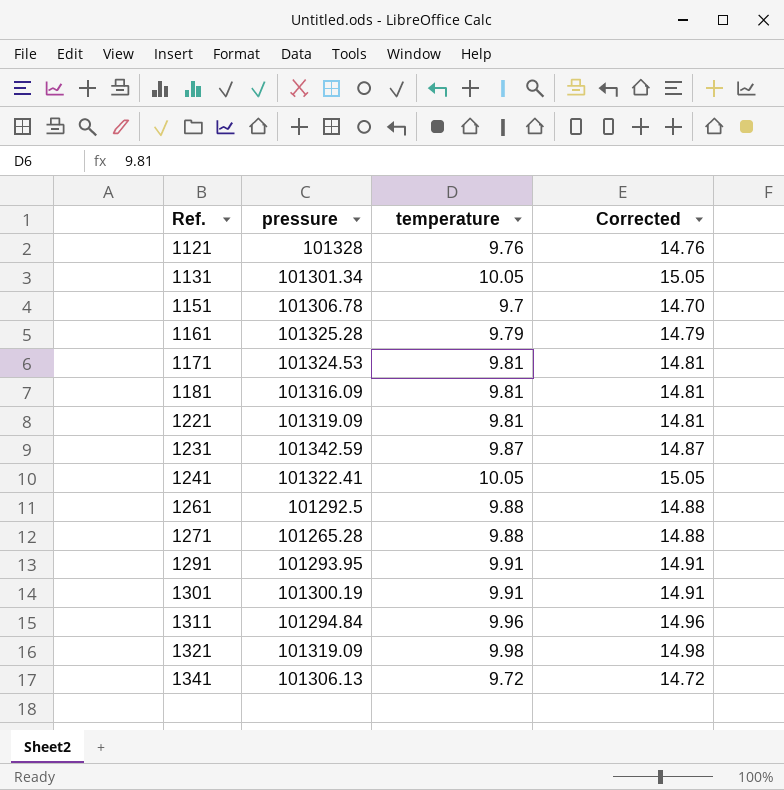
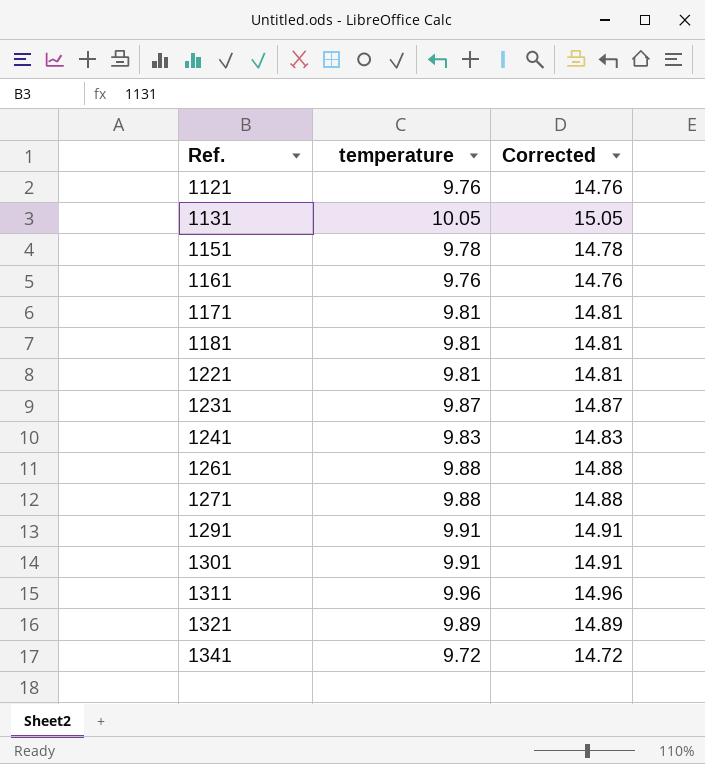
column pressure | position: 2 -> none
1151 | temperature: 9.7 -> 9.78
1151 | Corrected: 14.70 -> 14.78
1161 | temperature: 9.79 -> 9.76
1161 | Corrected: 14.79 -> 14.76
1241 | temperature: 10.05 -> 9.83
1241 | Corrected: 15.05 -> 14.83
1321 | temperature: 9.98 -> 9.89
1321 | Corrected: 14.98 -> 14.89

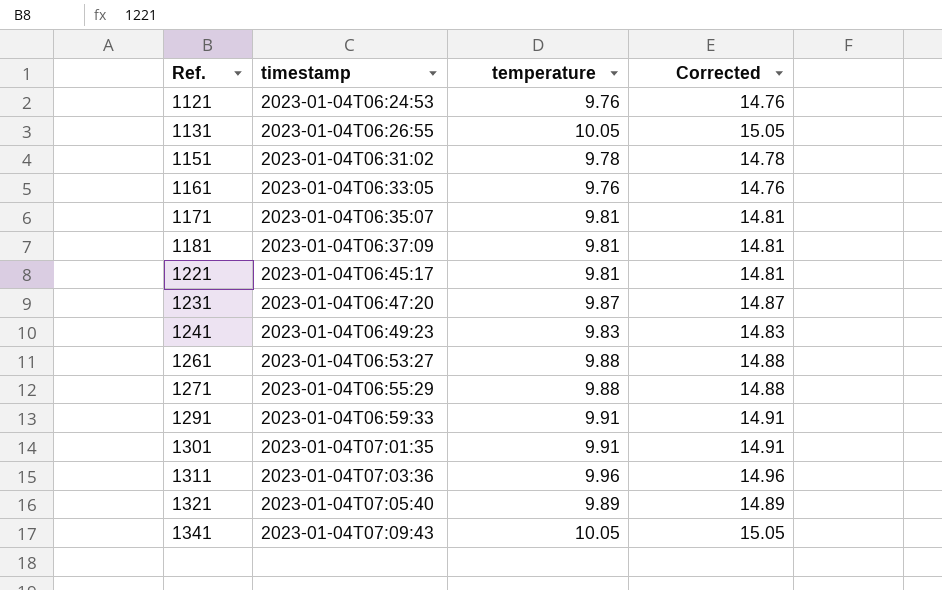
column timestamp | position: none -> 2
1341 | temperature: 9.72 -> 10.05
1341 | Corrected: 14.72 -> 15.05

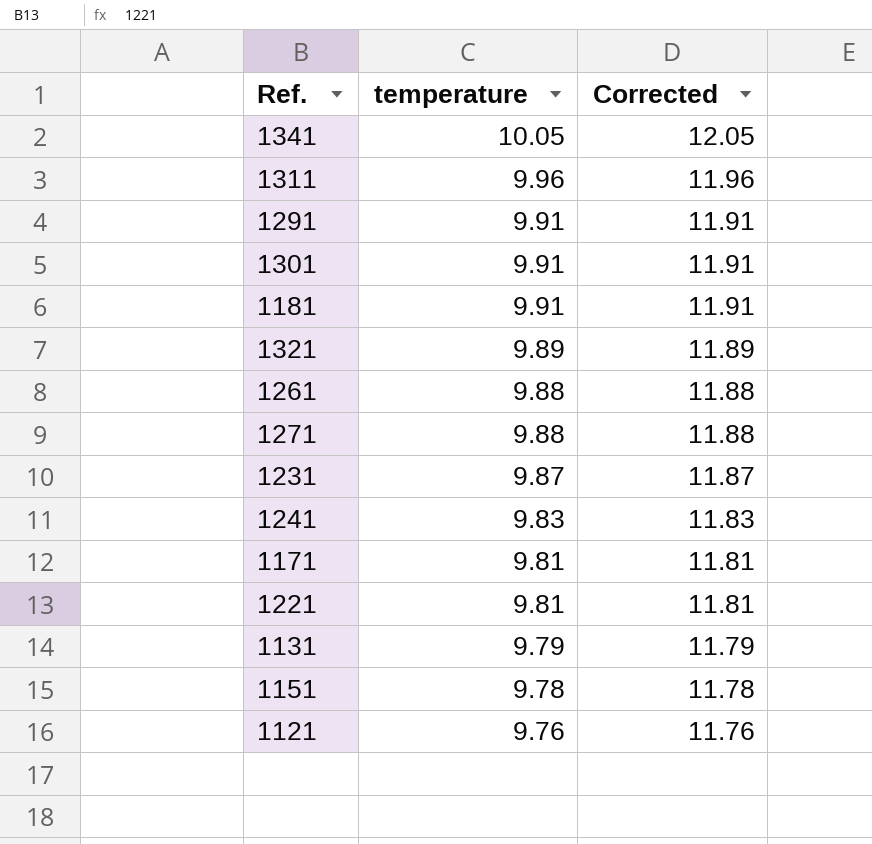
row order: Ref. ascending -> temperature descending
column timestamp | position: 2 -> none
column Corrected | formula: [temperature] + 5 -> [temperature] + 2
row 1161: 2023-01-04T06:33:05 | 9.76 | 14.76 -> none
1181 | temperature: 9.81 -> 9.91
1131 | temperature: 10.05 -> 9.79

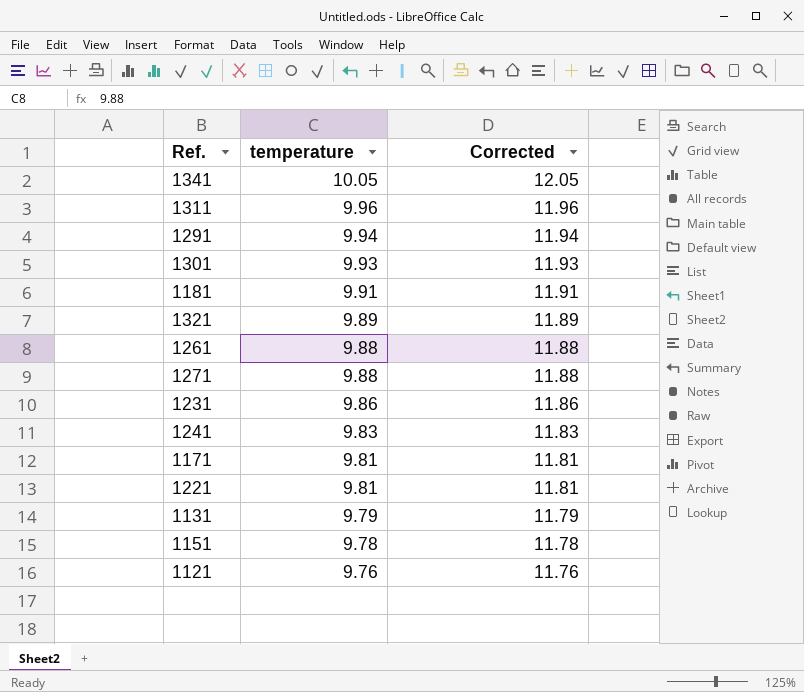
1291 | temperature: 9.91 -> 9.94
1291 | Corrected: 11.91 -> 11.94
1301 | temperature: 9.91 -> 9.93
1301 | Corrected: 11.91 -> 11.93
1231 | temperature: 9.87 -> 9.86
1231 | Corrected: 11.87 -> 11.86

